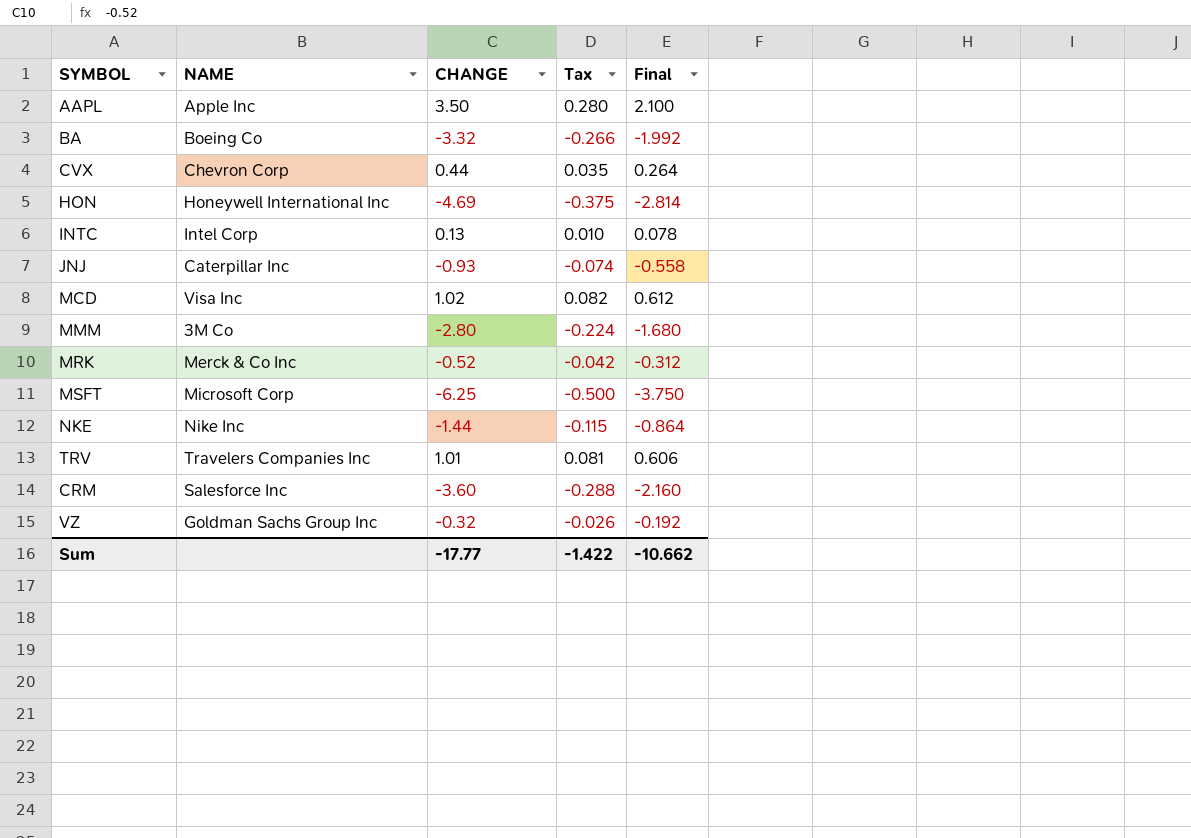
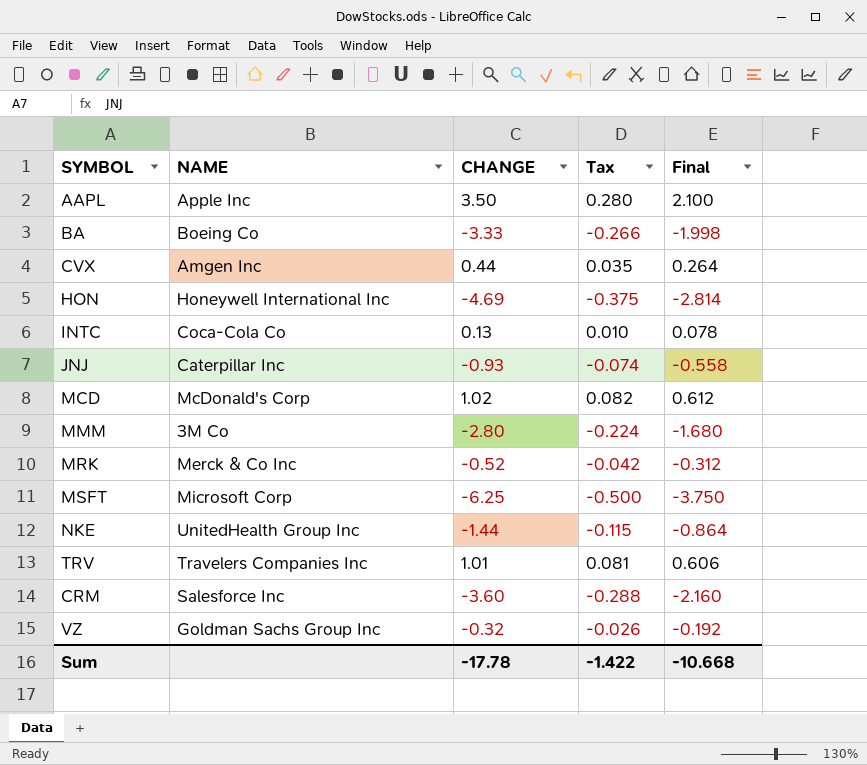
BA | CHANGE: -3.32 -> -3.33
BA | Final: -1.992 -> -1.998
CVX | NAME: Chevron Corp -> Amgen Inc
INTC | NAME: Intel Corp -> Coca-Cola Co
MCD | NAME: Visa Inc -> McDonald's Corp
NKE | NAME: Nike Inc -> UnitedHealth Group Inc
Sum | CHANGE: -17.77 -> -17.78
Sum | Final: -10.662 -> -10.668

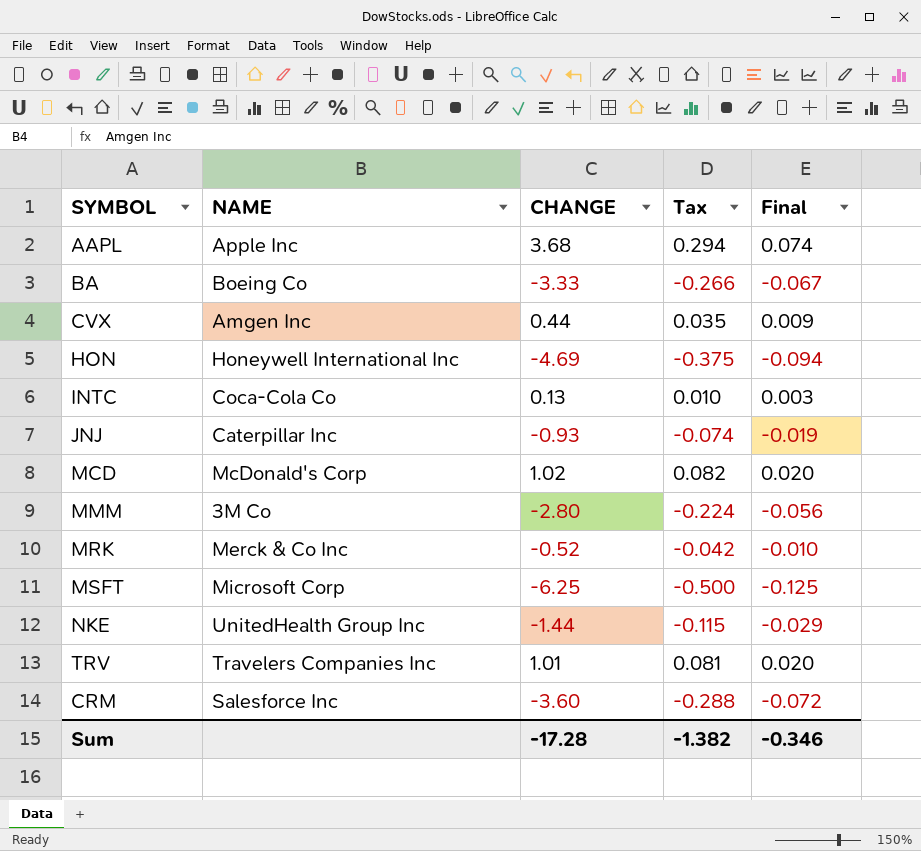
column Final | formula: [CHANGE] * 0.6 -> [CHANGE] * 0.02
row VZ: Goldman Sachs Group Inc | -0.32 | -0.026 | -0.192 -> none
AAPL | CHANGE: 3.50 -> 3.68
AAPL | Tax: 0.280 -> 0.294
Sum | CHANGE: -17.78 -> -17.28
Sum | Tax: -1.422 -> -1.382
Sum | Final: -10.668 -> -0.346

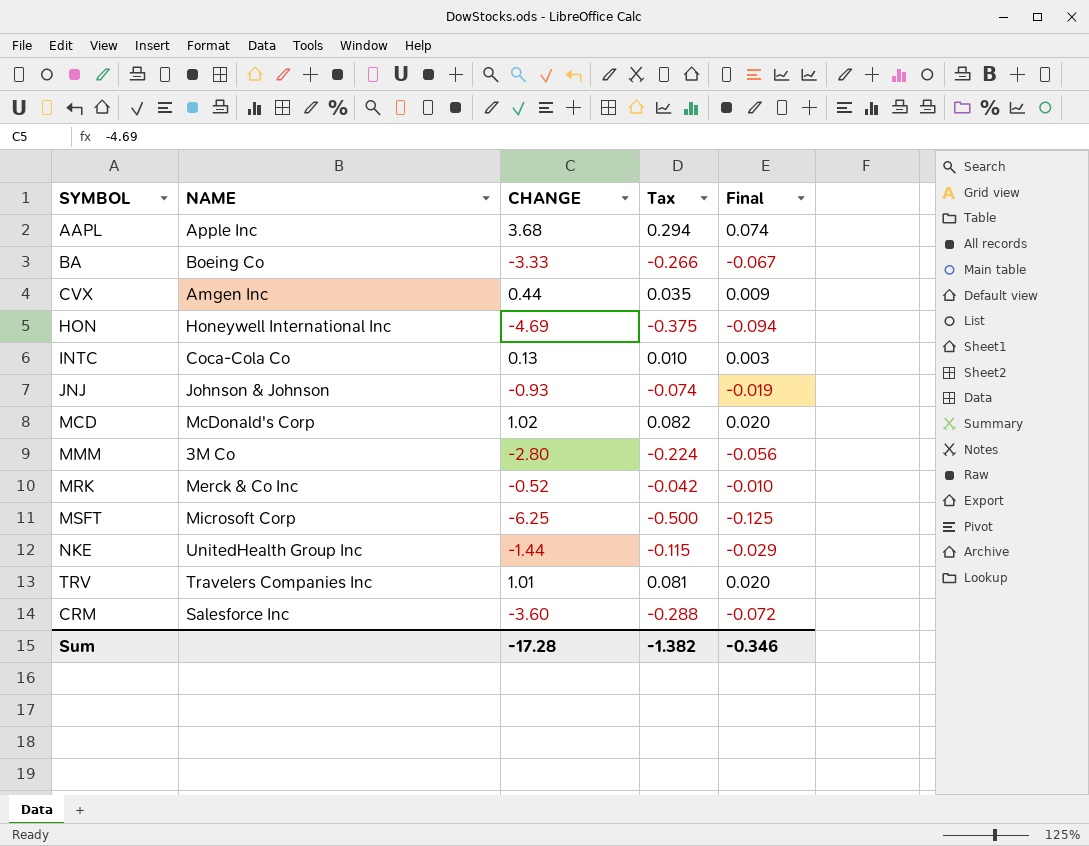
JNJ | NAME: Caterpillar Inc -> Johnson & Johnson

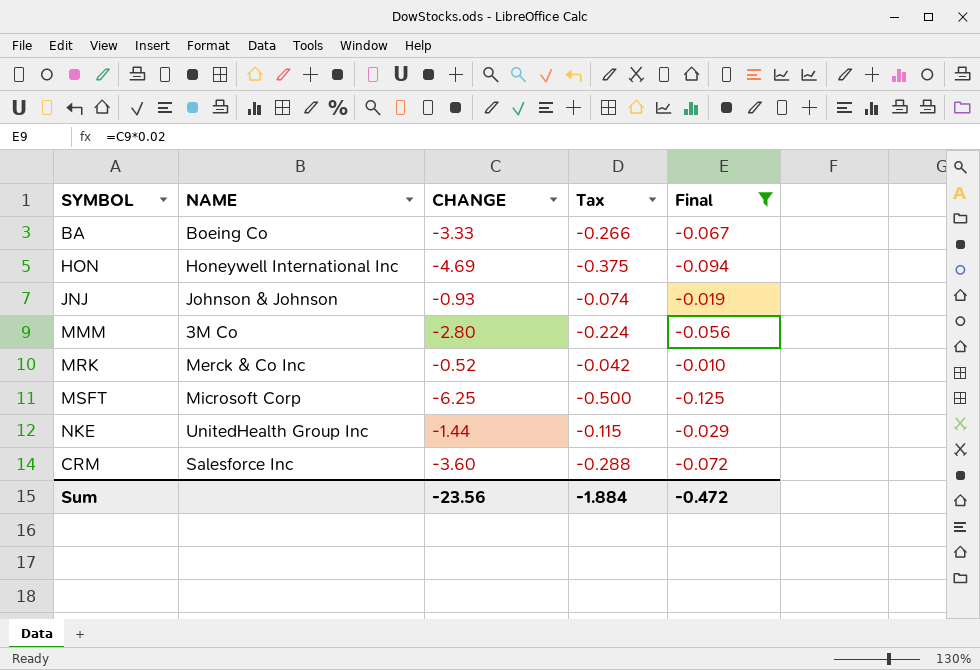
filter: none -> Final <= -0.010
Sum | CHANGE: -17.28 -> -23.56
Sum | Tax: -1.382 -> -1.884
Sum | Final: -0.346 -> -0.472

